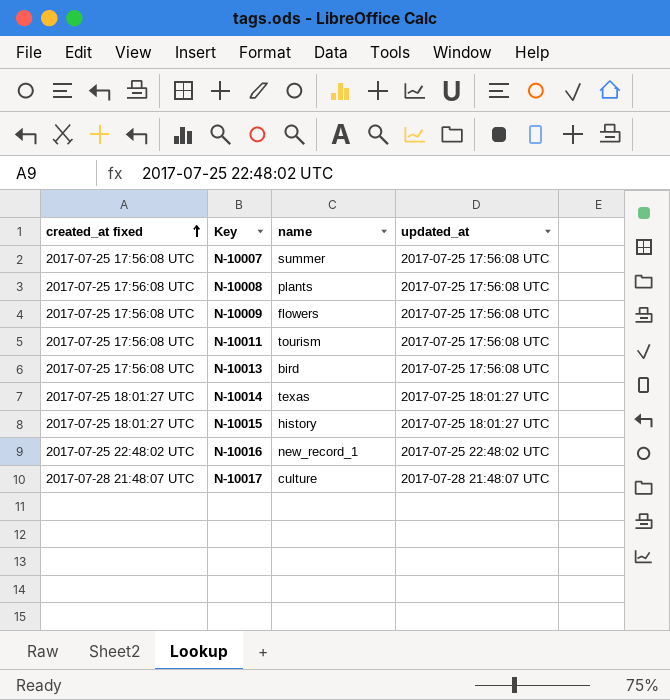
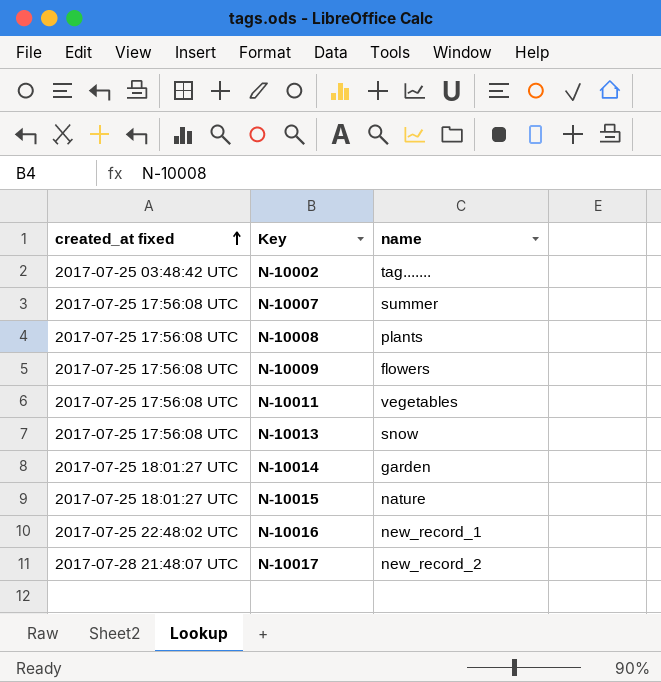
column updated_at | position: 4 -> none
row N-10002: none -> 2017-07-25 03:48:42 UTC | tag.......
N-10011 | name: tourism -> vegetables
N-10013 | name: bird -> snow
N-10014 | name: texas -> garden
N-10015 | name: history -> nature
N-10017 | name: culture -> new_record_2

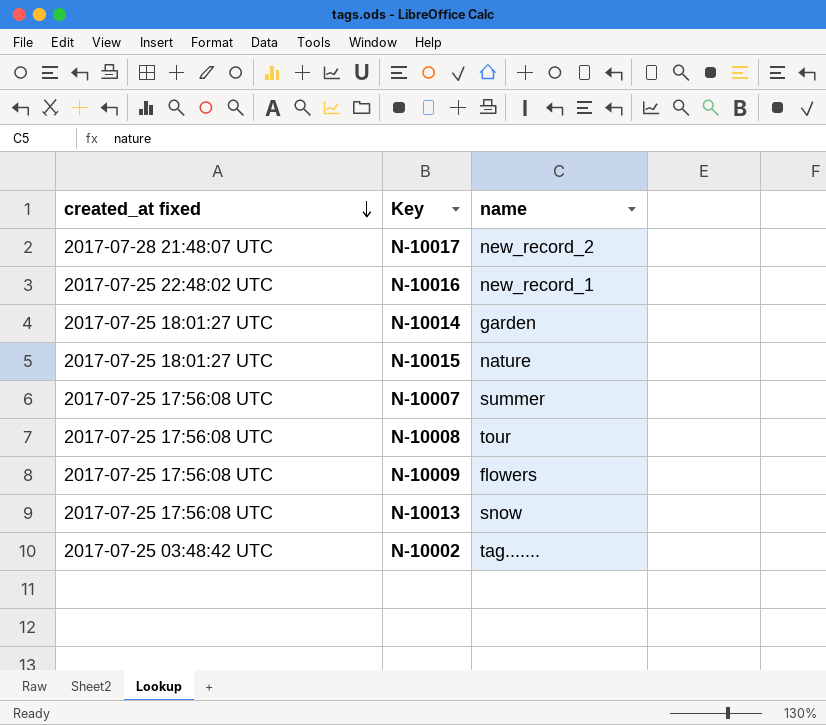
row order: created_at fixed ascending -> created_at fixed descending
row N-10011: 2017-07-25 17:56:08 UTC | vegetables -> none
N-10008 | name: plants -> tour

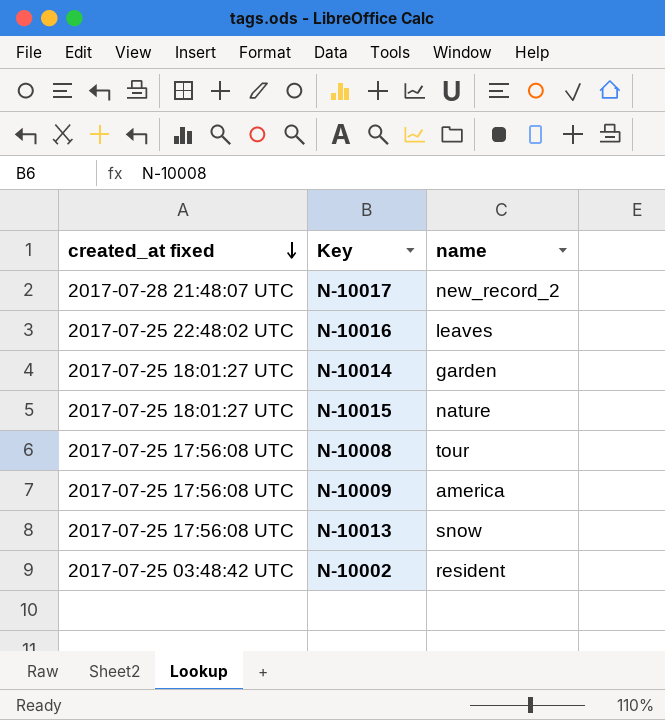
row N-10007: 2017-07-25 17:56:08 UTC | summer -> none
N-10016 | name: new_record_1 -> leaves
N-10009 | name: flowers -> america
N-10002 | name: tag....... -> resident

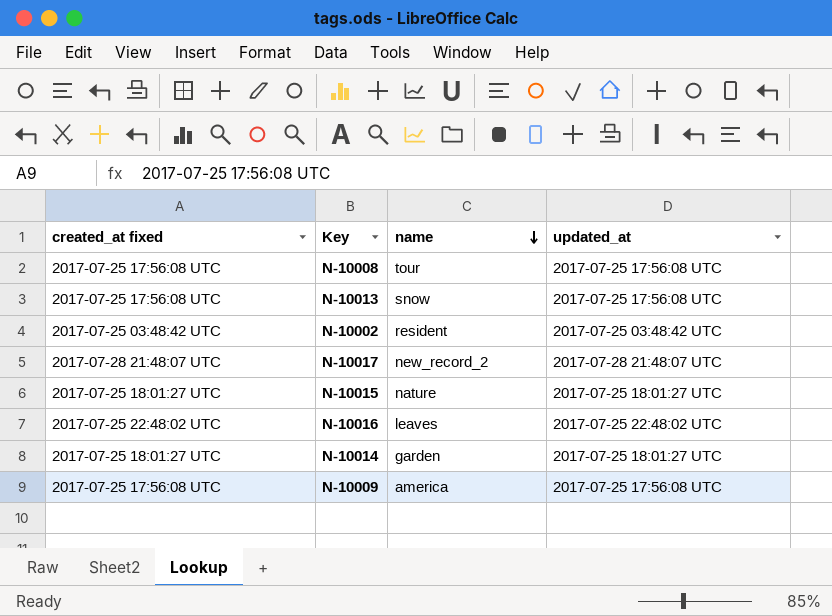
row order: created_at fixed descending -> name descending
column updated_at | position: none -> 4

